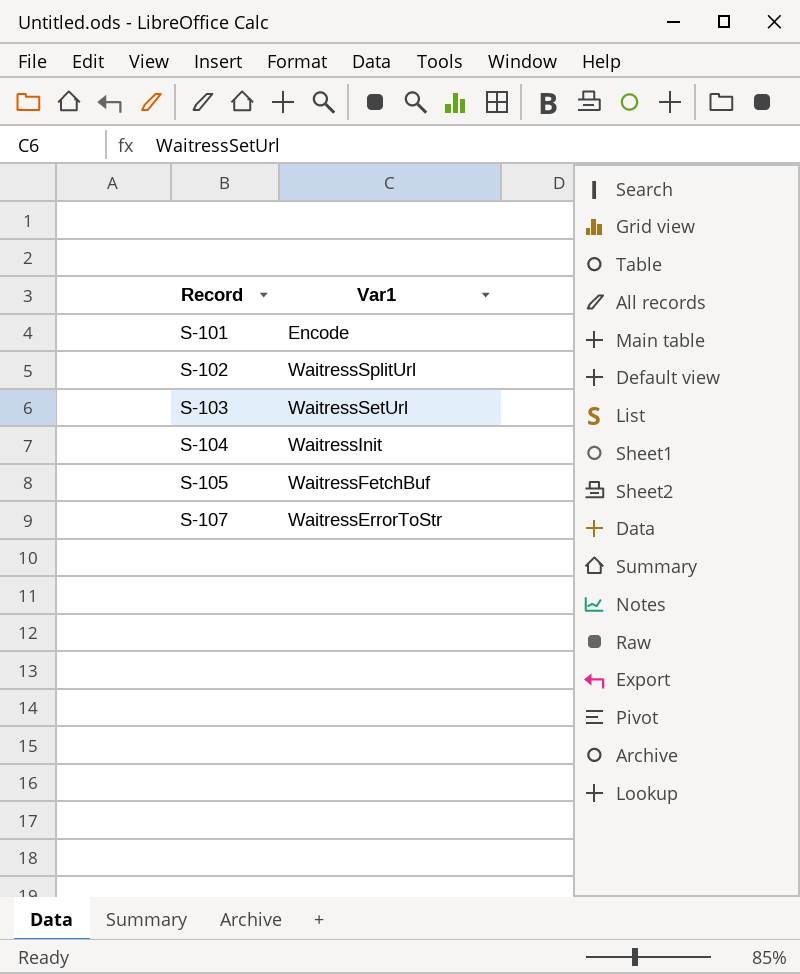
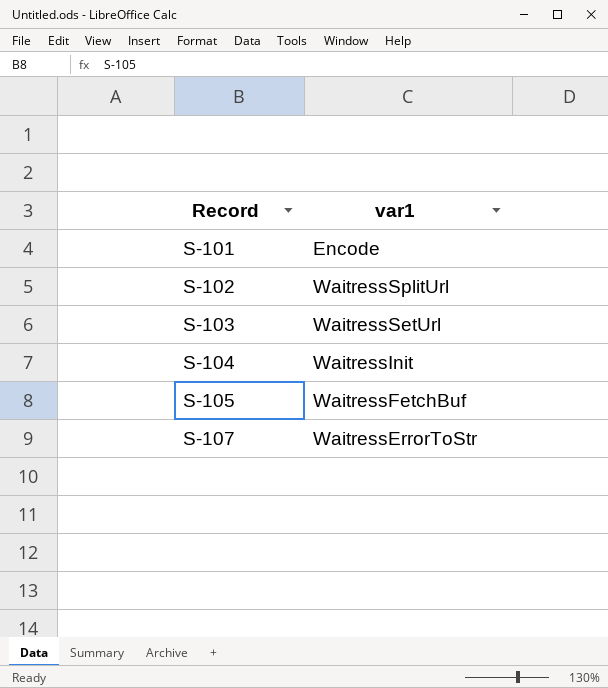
column name: Var1 -> var1

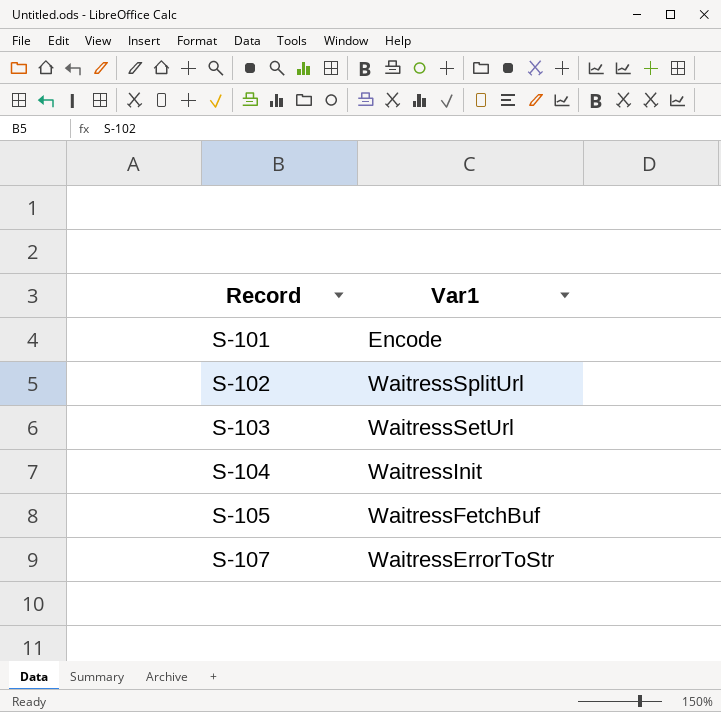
column name: var1 -> Var1

